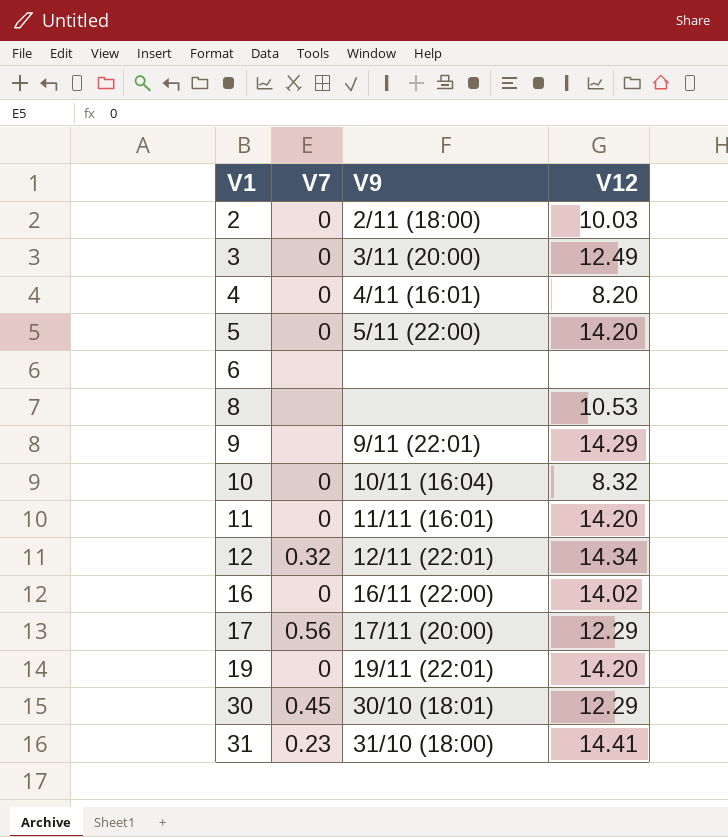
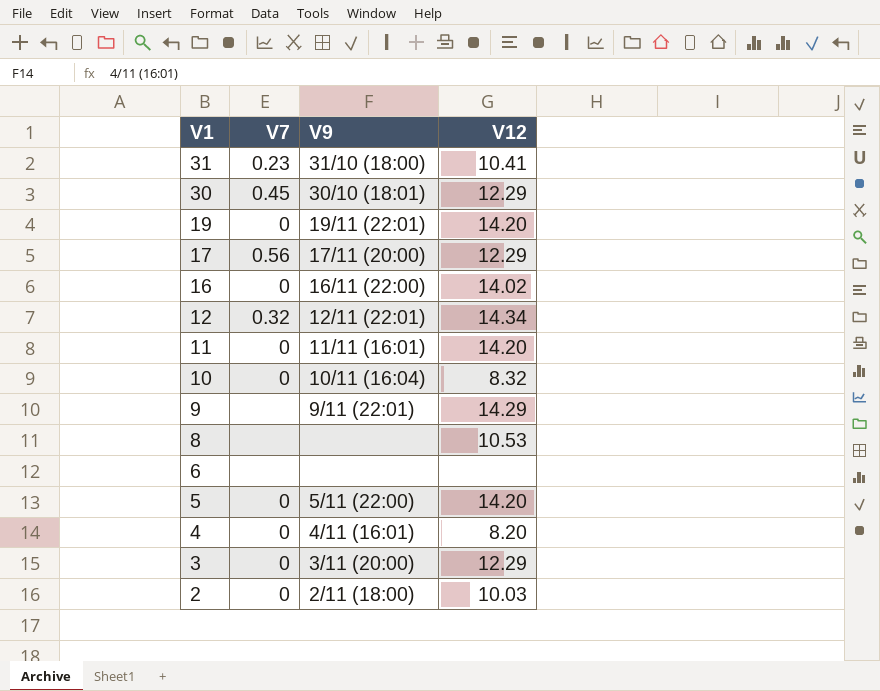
row order: V1 ascending -> V1 descending
31 | V12: 14.41 -> 10.41
3 | V12: 12.49 -> 12.29

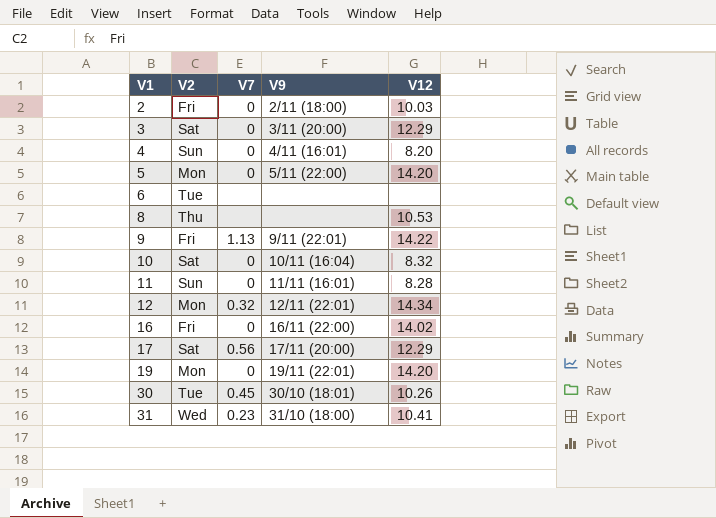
row order: V1 descending -> V1 ascending
column V2 | position: none -> 2
9 | V7: none -> 1.13
9 | V12: 14.29 -> 14.22
11 | V12: 14.20 -> 8.28
30 | V12: 12.29 -> 10.26

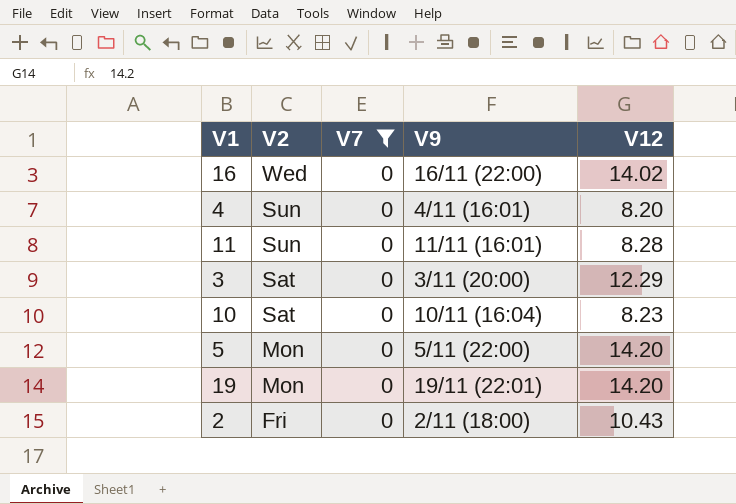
filter: none -> V7 = 0
row order: V1 ascending -> V2 descending
16 | V2: Fri -> Wed
10 | V12: 8.32 -> 8.23
2 | V12: 10.03 -> 10.43

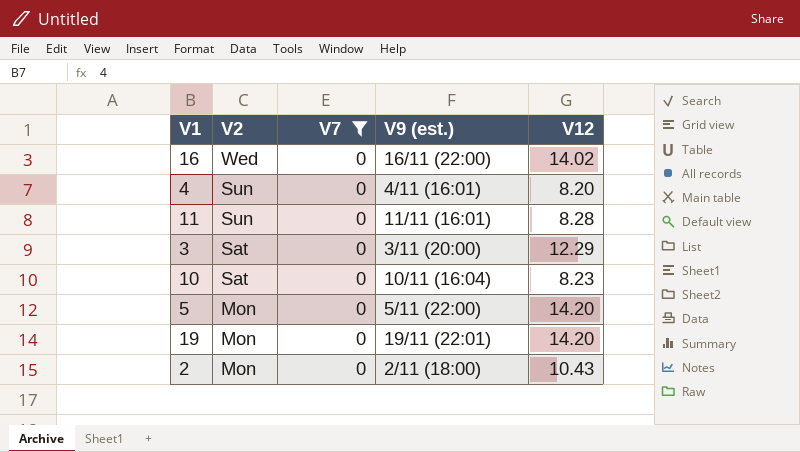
column name: V9 -> V9 (est.)
2 | V2: Fri -> Mon

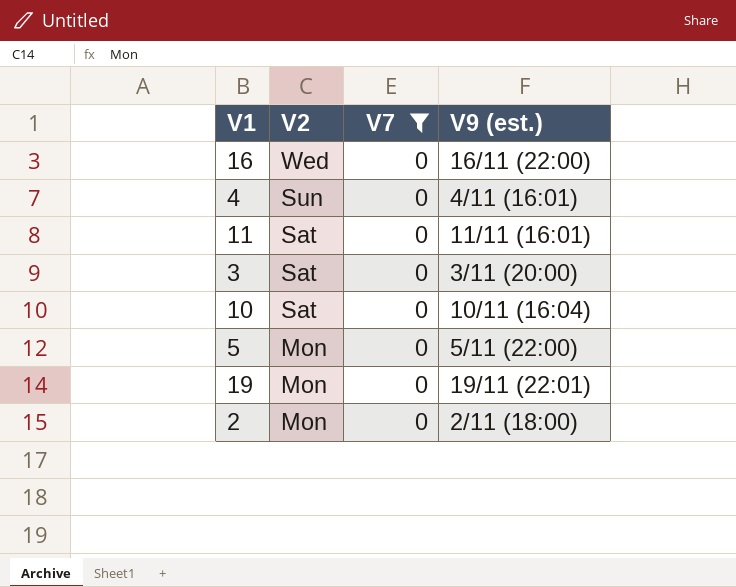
column V12 | position: 5 -> none
11 | V2: Sun -> Sat

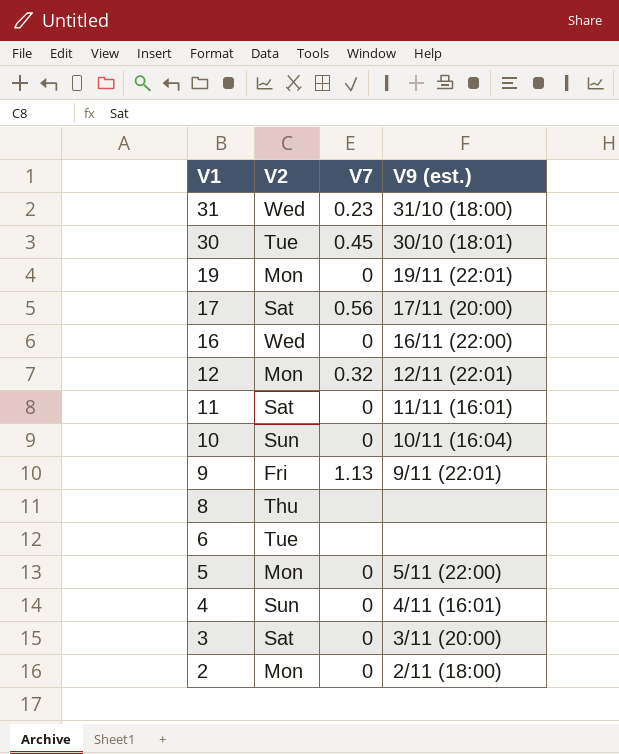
filter: V7 = 0 -> none
row order: V2 descending -> V1 descending
10 | V2: Sat -> Sun

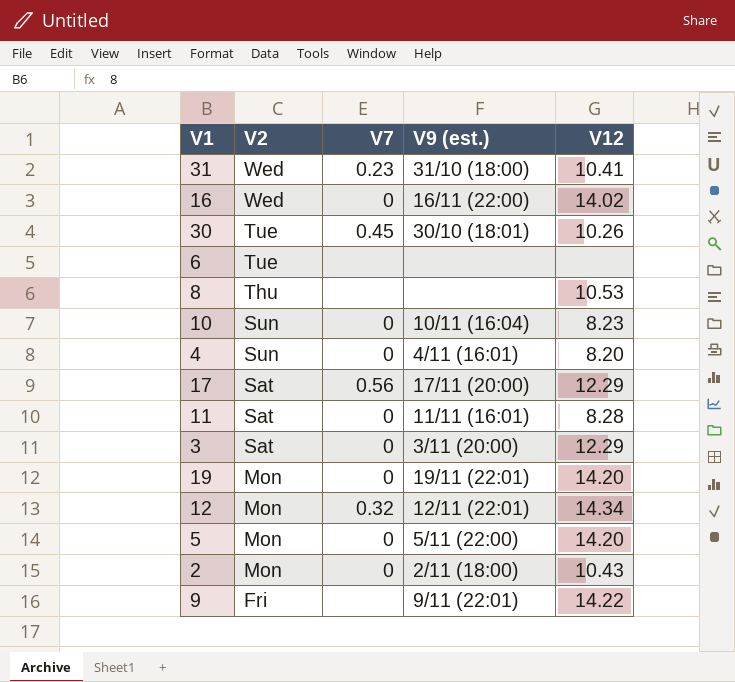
row order: V1 descending -> V2 descending
column V12 | position: none -> 5
9 | V7: 1.13 -> none

